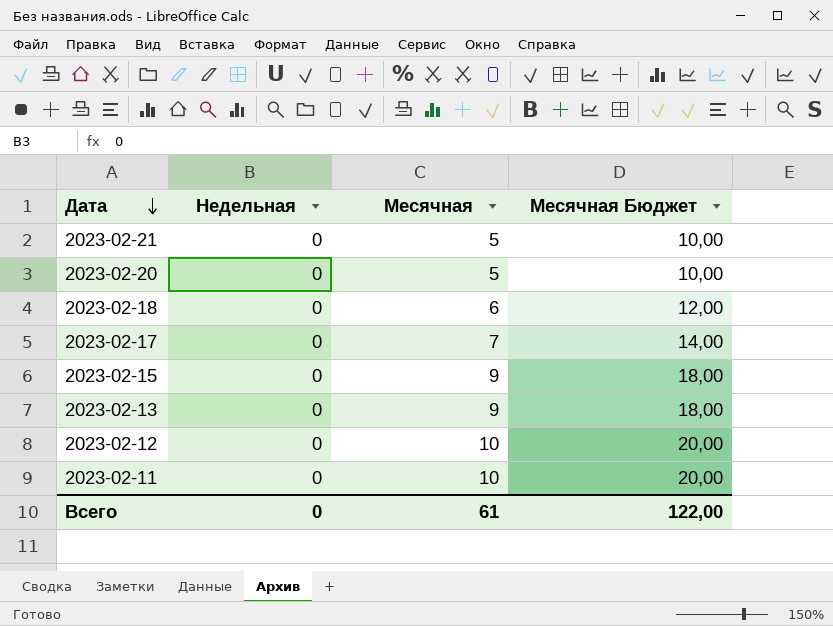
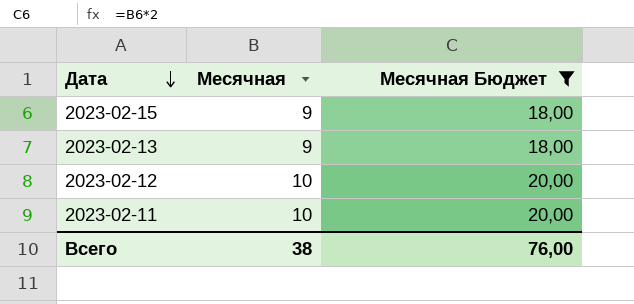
filter: none -> Месячная Бюджет >= 18,00
column Недельная | position: 2 -> none
Всего | Месячная: 61 -> 38
Всего | Месячная Бюджет: 122,00 -> 76,00

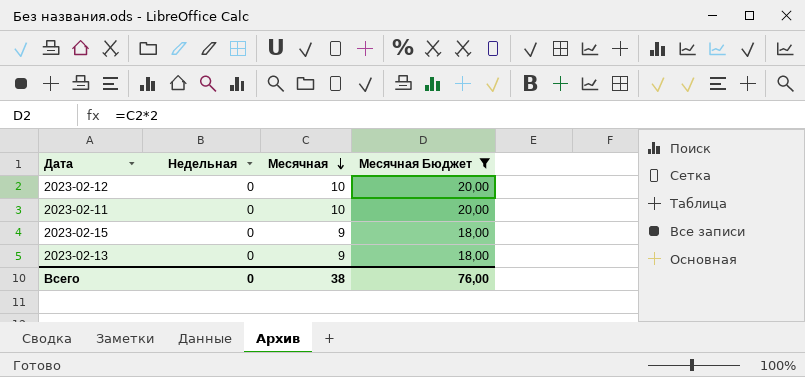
row order: Дата descending -> Месячная descending
column Недельная | position: none -> 2

